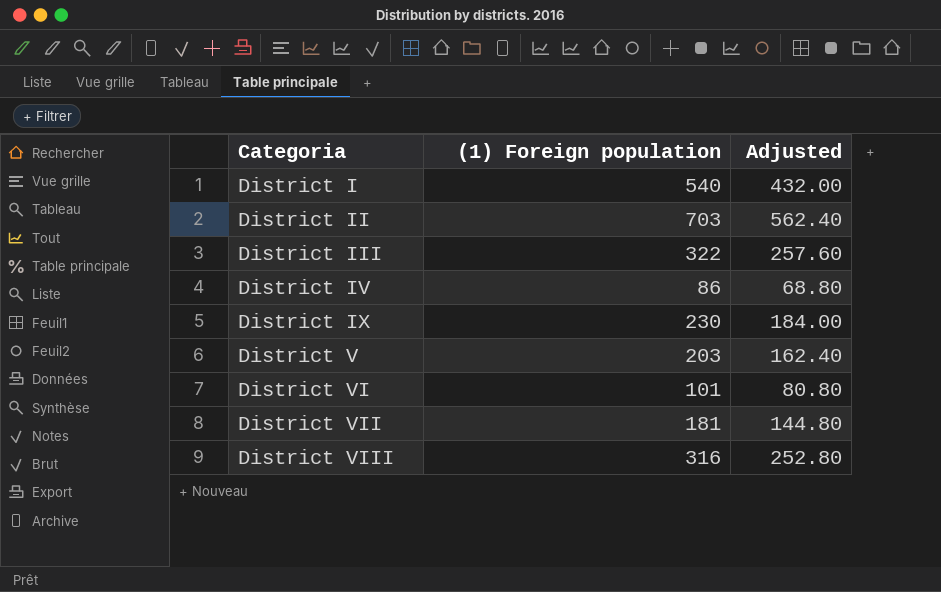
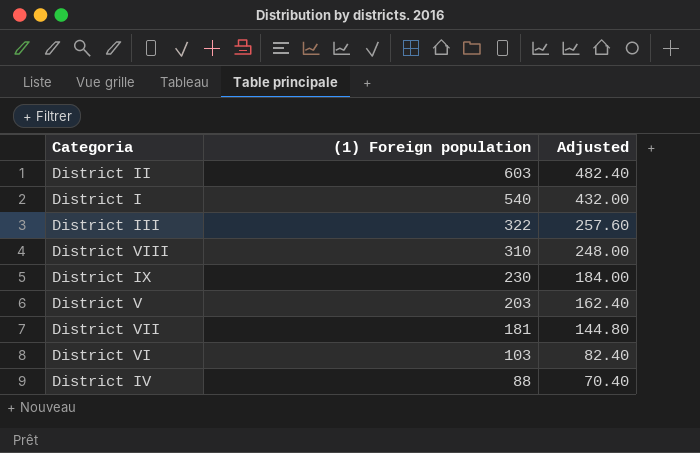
row order: Categoria ascending -> (1) Foreign population descending
District II | (1) Foreign population: 703 -> 603
District II | Adjusted: 562.40 -> 482.40
District VIII | (1) Foreign population: 316 -> 310
District VIII | Adjusted: 252.80 -> 248.00
District VI | (1) Foreign population: 101 -> 103
District VI | Adjusted: 80.80 -> 82.40
District IV | (1) Foreign population: 86 -> 88
District IV | Adjusted: 68.80 -> 70.40

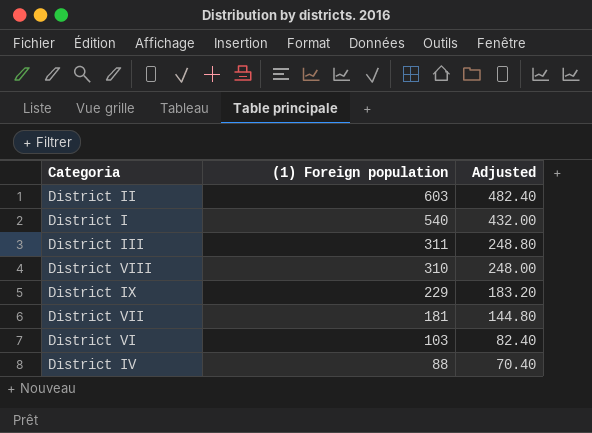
row District V: 203 | 162.40 -> none
District III | (1) Foreign population: 322 -> 311
District III | Adjusted: 257.60 -> 248.80
District IX | (1) Foreign population: 230 -> 229
District IX | Adjusted: 184.00 -> 183.20

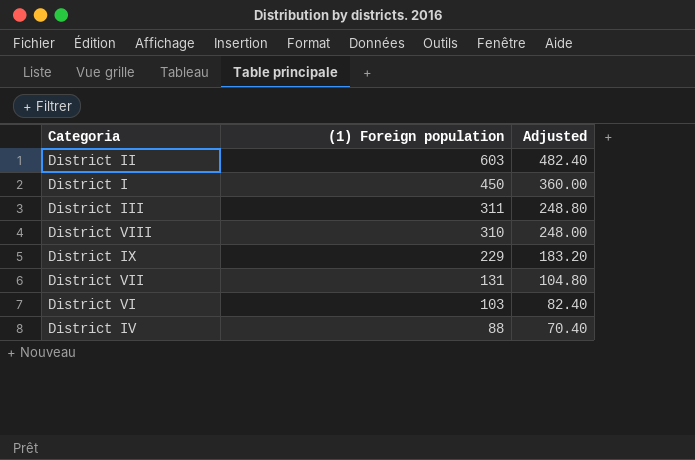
District I | (1) Foreign population: 540 -> 450
District I | Adjusted: 432.00 -> 360.00
District VII | (1) Foreign population: 181 -> 131
District VII | Adjusted: 144.80 -> 104.80

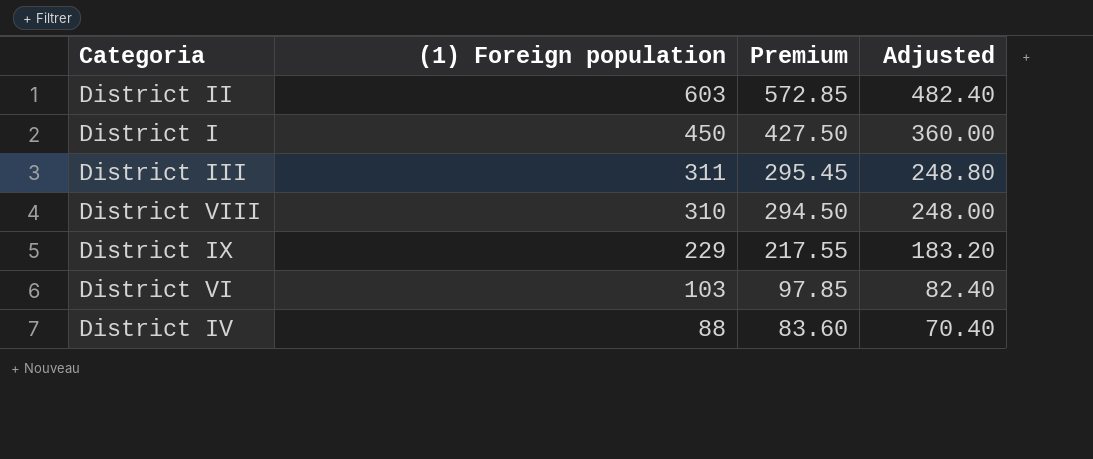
column Premium | formula: none -> [(1) Foreign population] * 0.95
row District VII: 131 | 104.80 -> none

